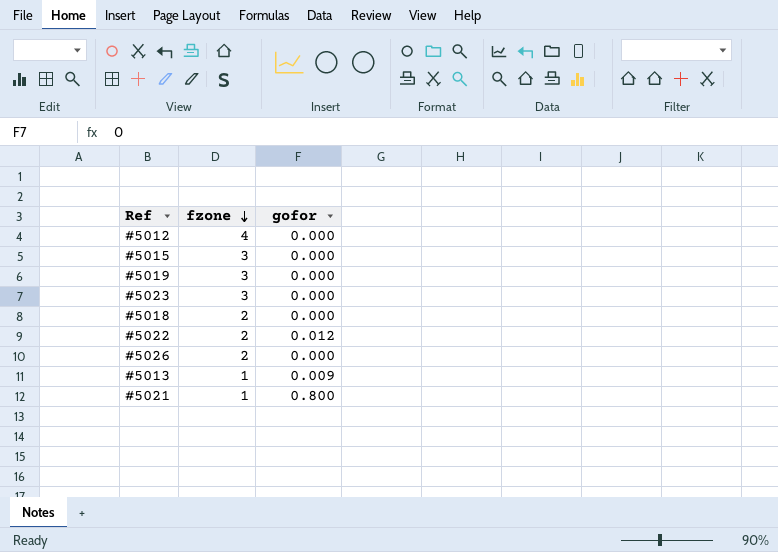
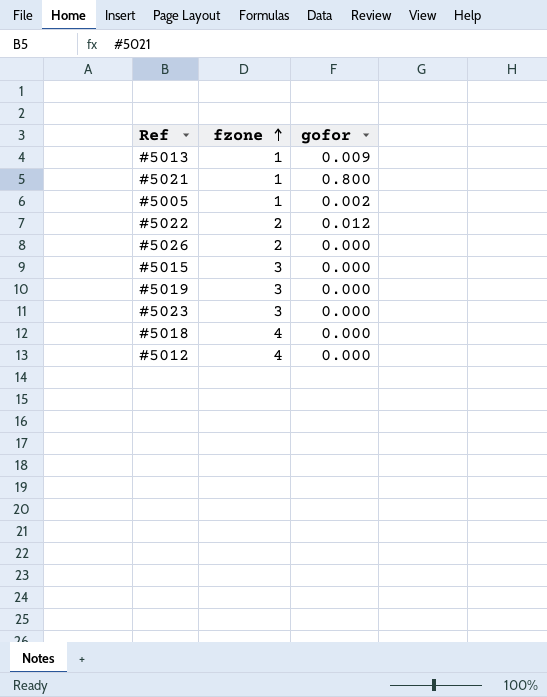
row order: fzone descending -> fzone ascending
row #5005: none -> 1 | 0.002
#5018 | fzone: 2 -> 4

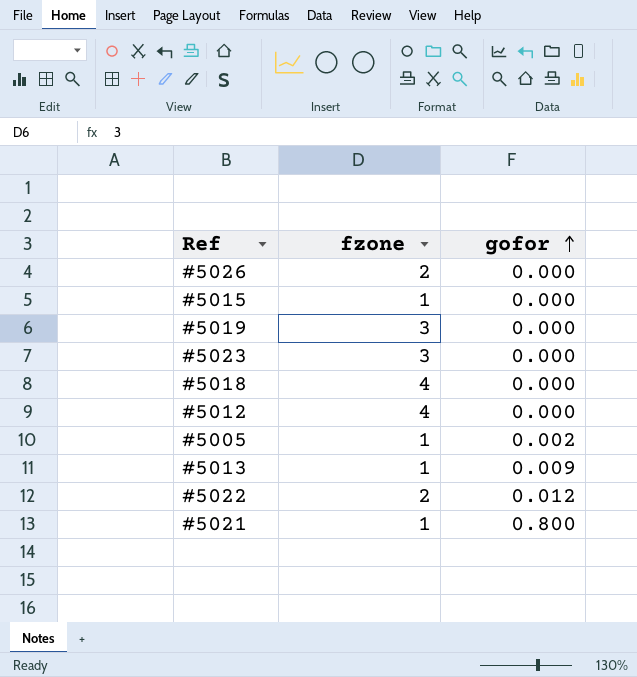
row order: fzone ascending -> gofor ascending
#5015 | fzone: 3 -> 1

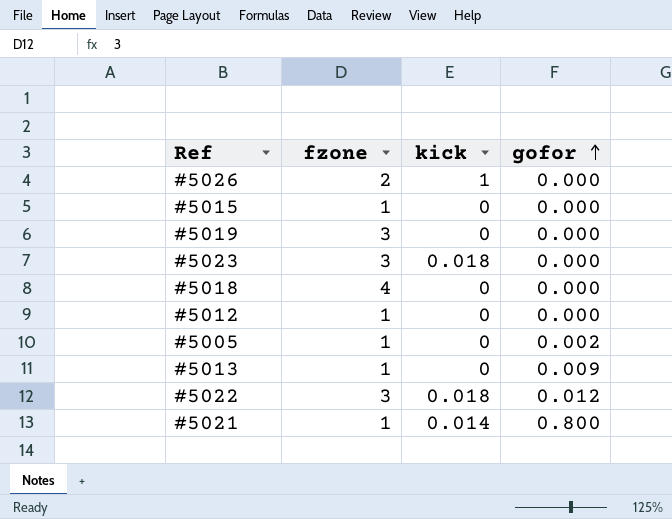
column kick | position: none -> 3
#5012 | fzone: 4 -> 1
#5022 | fzone: 2 -> 3

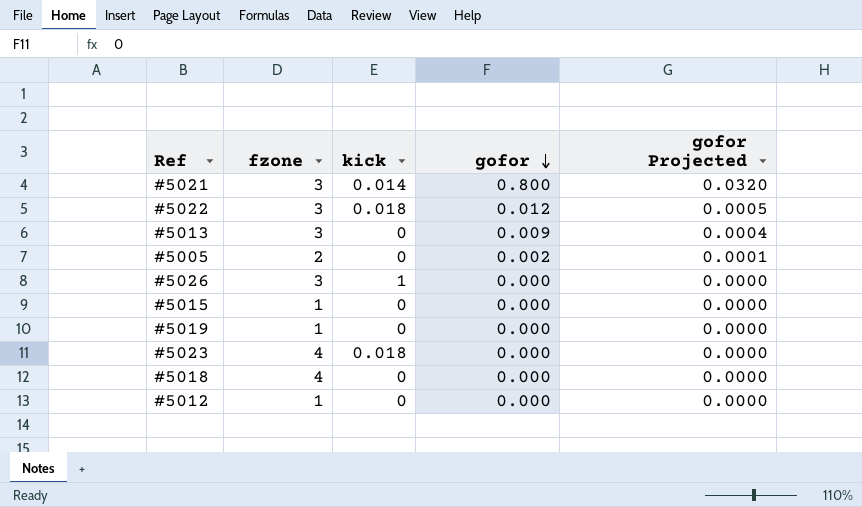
row order: gofor ascending -> gofor descending
column gofor Projected | formula: none -> [gofor] * 0.04
#5021 | fzone: 1 -> 3
#5013 | fzone: 1 -> 3
#5005 | fzone: 1 -> 2
#5026 | fzone: 2 -> 3
#5019 | fzone: 3 -> 1
#5023 | fzone: 3 -> 4

